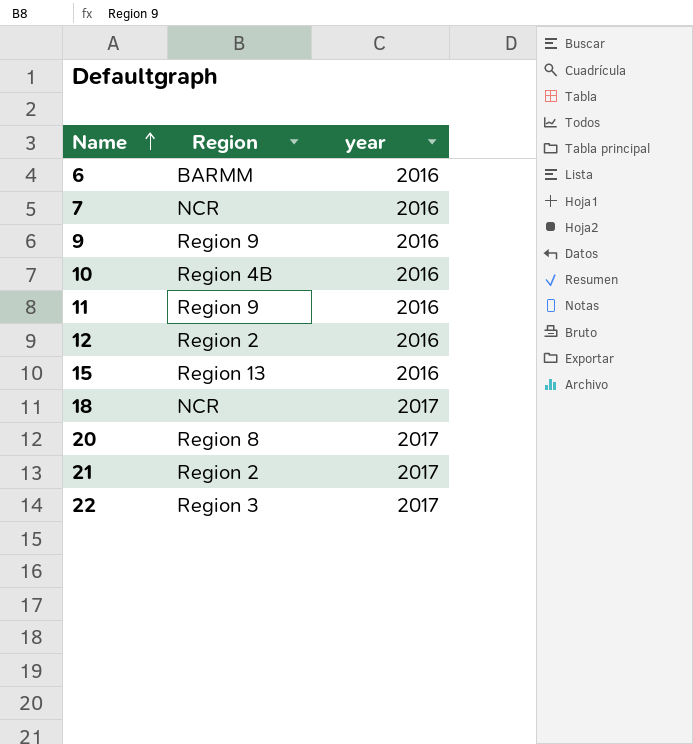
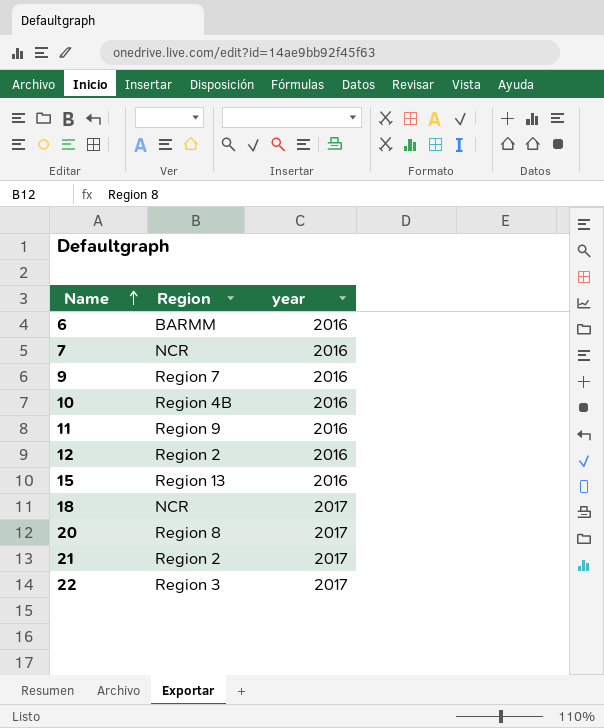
9 | Region: Region 9 -> Region 7

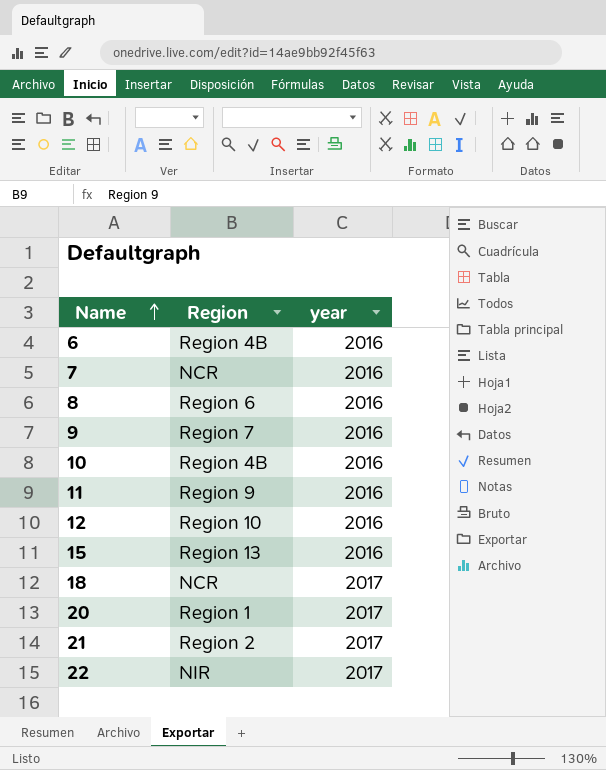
6 | Region: BARMM -> Region 4B
row 8: none -> Region 6 | 2016
12 | Region: Region 2 -> Region 10
20 | Region: Region 8 -> Region 1
22 | Region: Region 3 -> NIR

